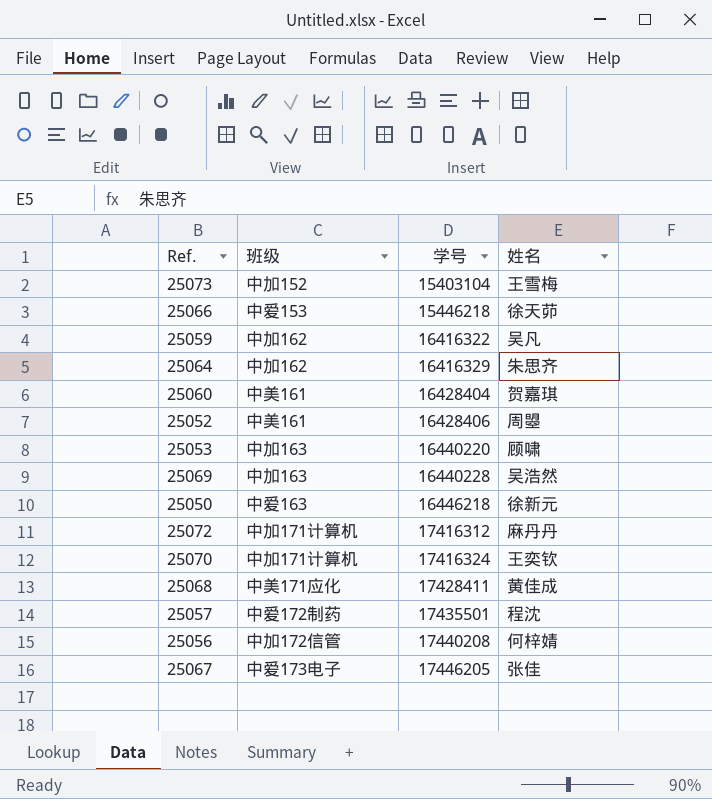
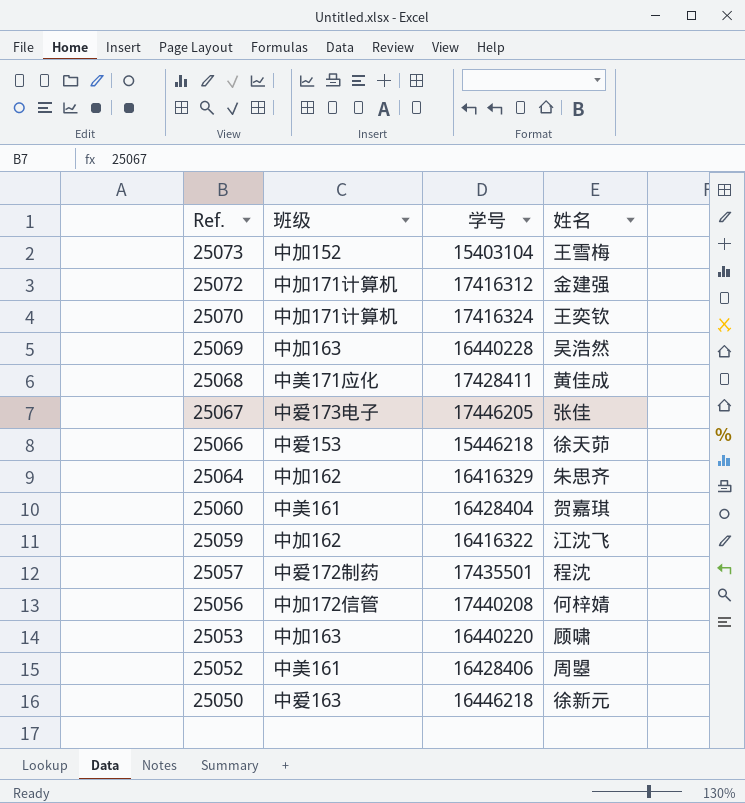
row order: 学号 ascending -> Ref. descending
25072 | 姓名: 麻丹丹 -> 金建强
25059 | 姓名: 吴凡 -> 江沈飞

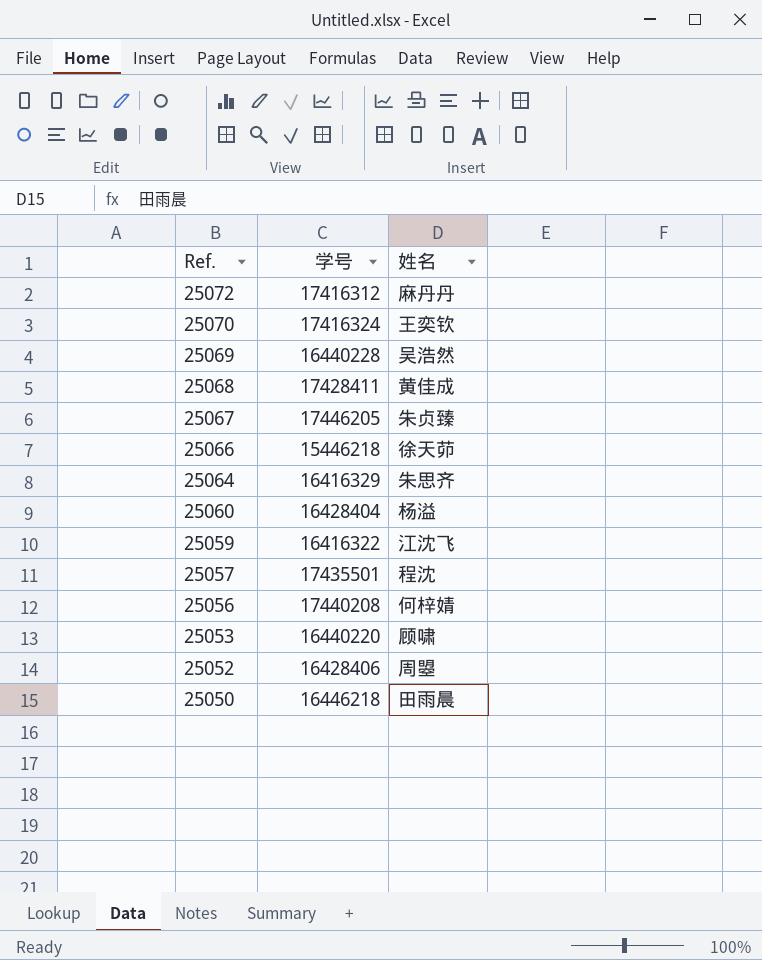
column 班级 | position: 2 -> none
row 25073: 中加152 | 15403104 | 王雪梅 -> none
25072 | 姓名: 金建强 -> 麻丹丹
25067 | 姓名: 张佳 -> 朱贞臻
25060 | 姓名: 贺嘉琪 -> 杨溢
25050 | 姓名: 徐新元 -> 田雨晨

